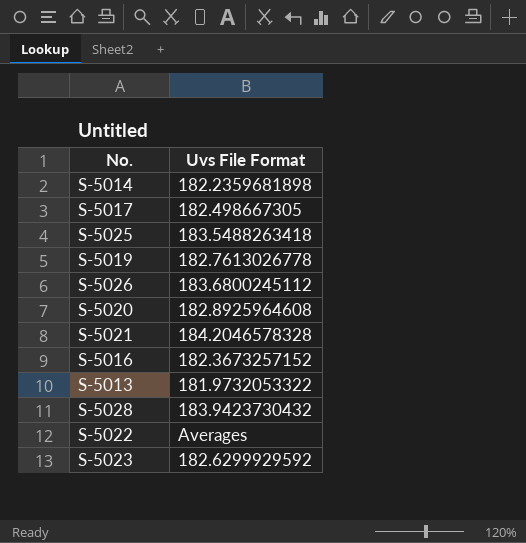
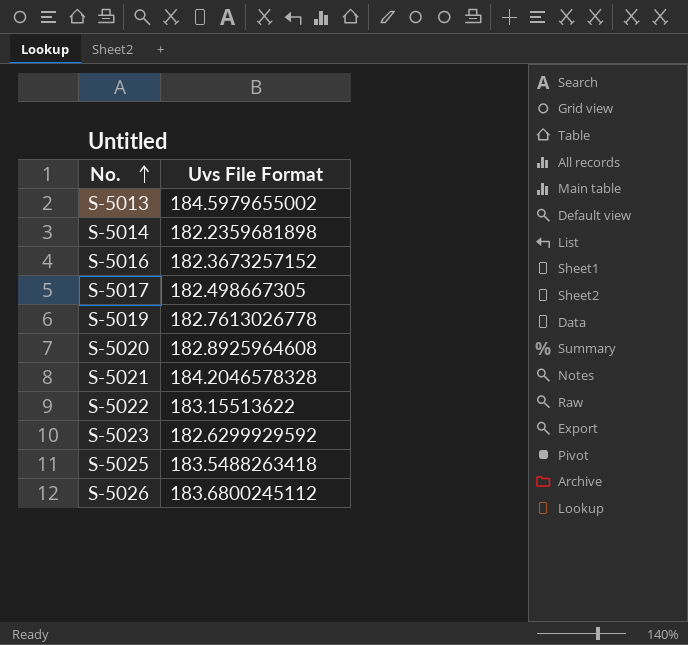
row order: none -> No. ascending
row S-5028: 183.9423730432 -> none
S-5013 | Uvs File Format: 181.9732053322 -> 184.5979655002
S-5022 | Uvs File Format: Averages -> 183.15513622

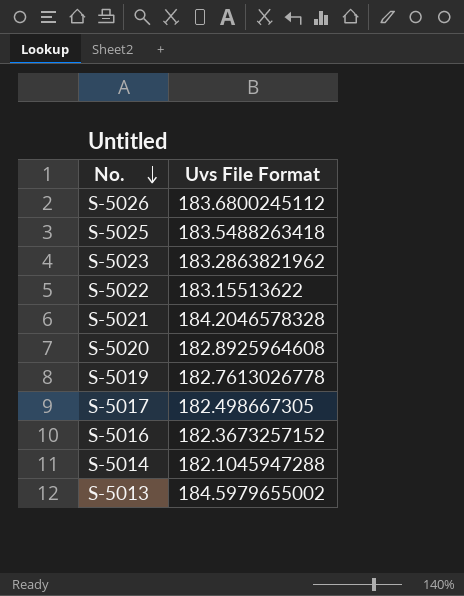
row order: No. ascending -> No. descending
S-5023 | Uvs File Format: 182.6299929592 -> 183.2863821962
S-5014 | Uvs File Format: 182.2359681898 -> 182.1045947288

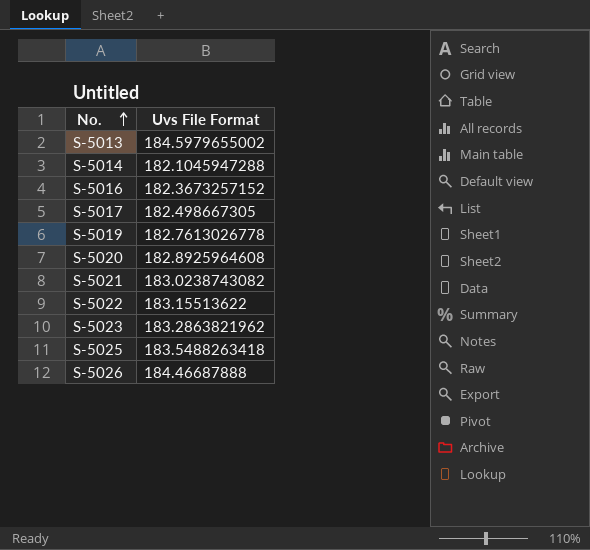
row order: No. descending -> No. ascending
S-5021 | Uvs File Format: 184.2046578328 -> 183.0238743082
S-5026 | Uvs File Format: 183.6800245112 -> 184.46687888

